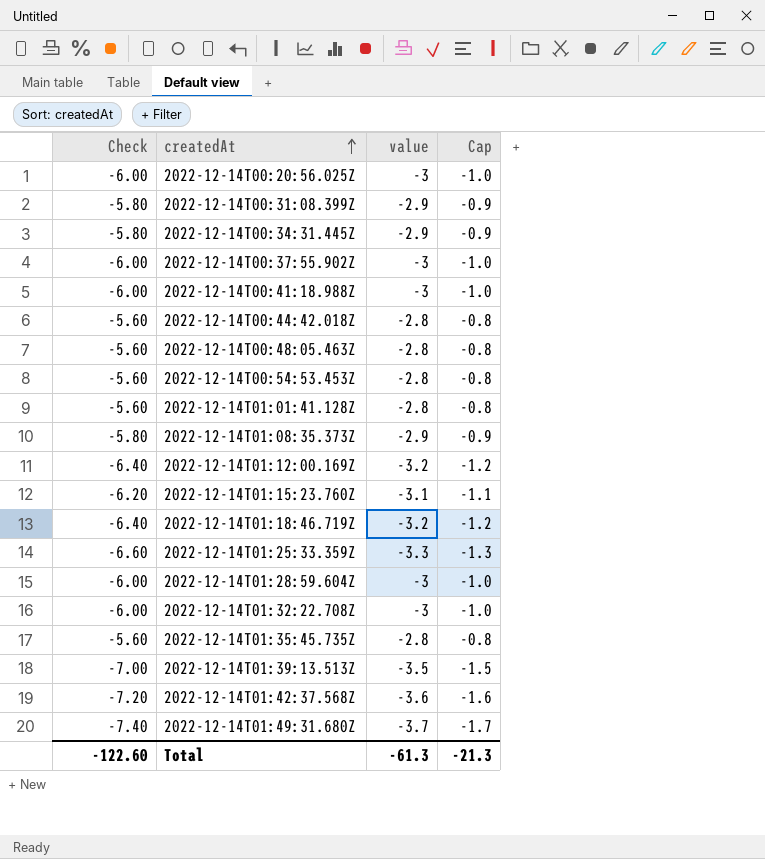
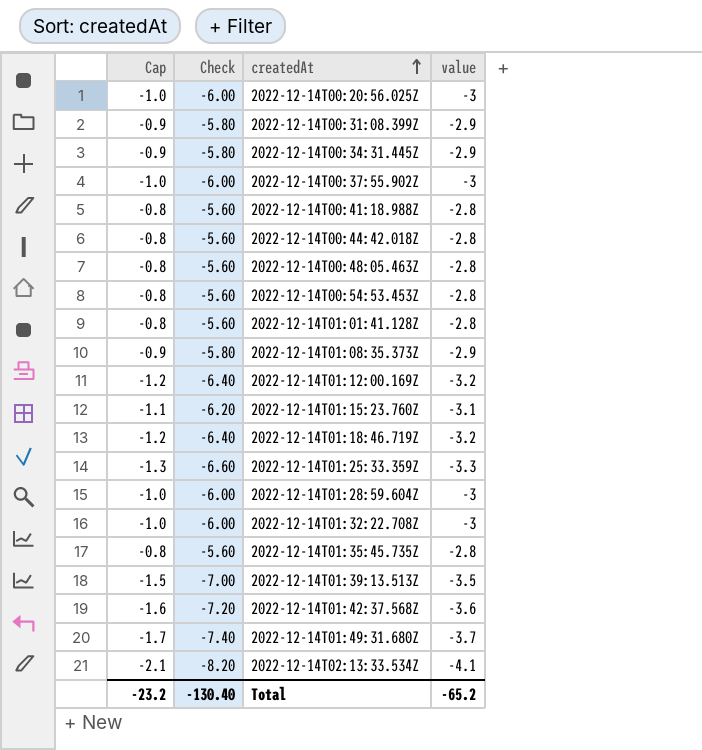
column Cap | position: 4 -> 1
2022-12-14T00:41:18.988Z | Cap: -1.0 -> -0.8
2022-12-14T00:41:18.988Z | Check: -6.00 -> -5.60
2022-12-14T00:41:18.988Z | value: -3 -> -2.8
row 2022-12-14T02:13:33.534Z: none -> -2.1 | -8.20 | -4.1
Total | Cap: -21.3 -> -23.2
Total | Check: -122.60 -> -130.40
Total | value: -61.3 -> -65.2

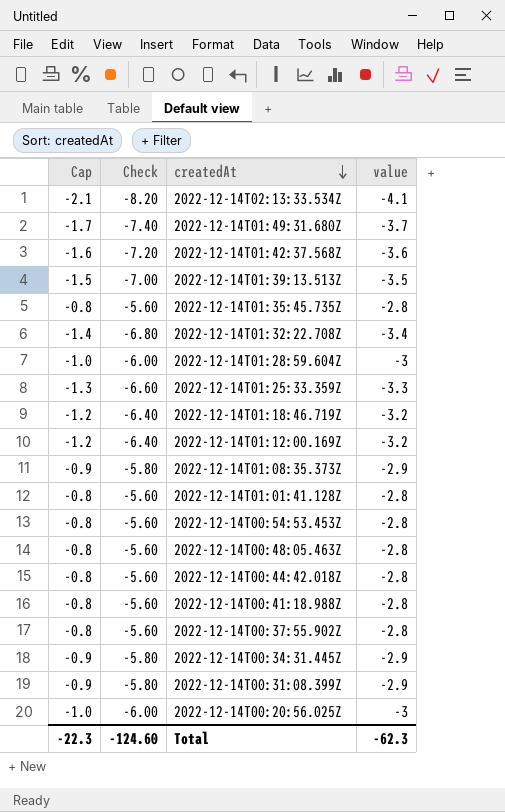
row order: createdAt ascending -> createdAt descending
row 2022-12-14T01:15:23.760Z: -1.1 | -6.20 | -3.1 -> none
2022-12-14T01:32:22.708Z | Cap: -1.0 -> -1.4
2022-12-14T01:32:22.708Z | Check: -6.00 -> -6.80
2022-12-14T01:32:22.708Z | value: -3 -> -3.4
2022-12-14T00:37:55.902Z | Cap: -1.0 -> -0.8
2022-12-14T00:37:55.902Z | Check: -6.00 -> -5.60
2022-12-14T00:37:55.902Z | value: -3 -> -2.8
Total | Cap: -23.2 -> -22.3
Total | Check: -130.40 -> -124.60
Total | value: -65.2 -> -62.3

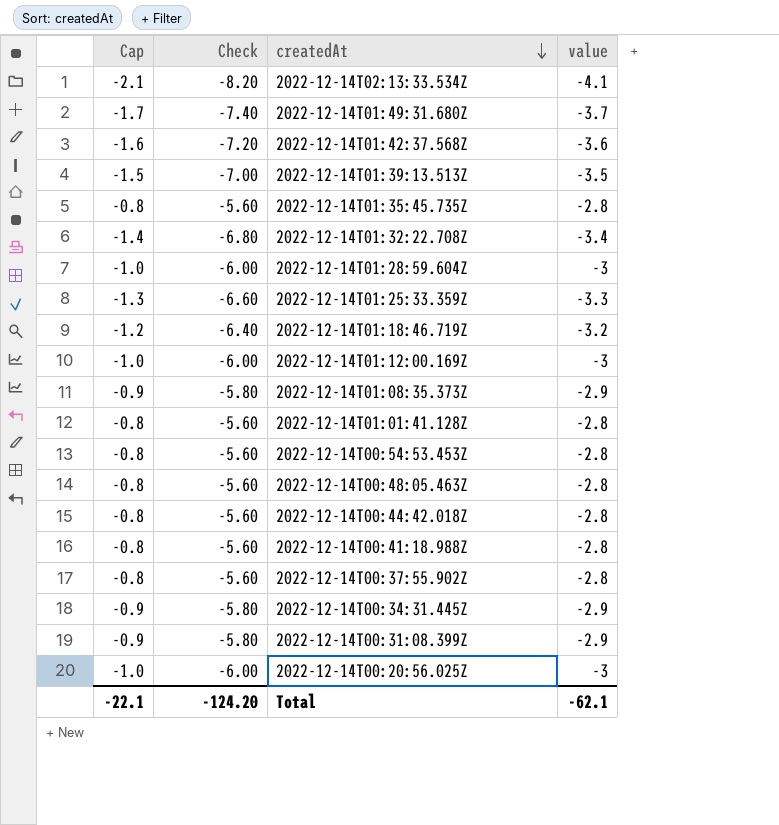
2022-12-14T01:12:00.169Z | Cap: -1.2 -> -1.0
2022-12-14T01:12:00.169Z | Check: -6.40 -> -6.00
2022-12-14T01:12:00.169Z | value: -3.2 -> -3
Total | Cap: -22.3 -> -22.1
Total | Check: -124.60 -> -124.20
Total | value: -62.3 -> -62.1

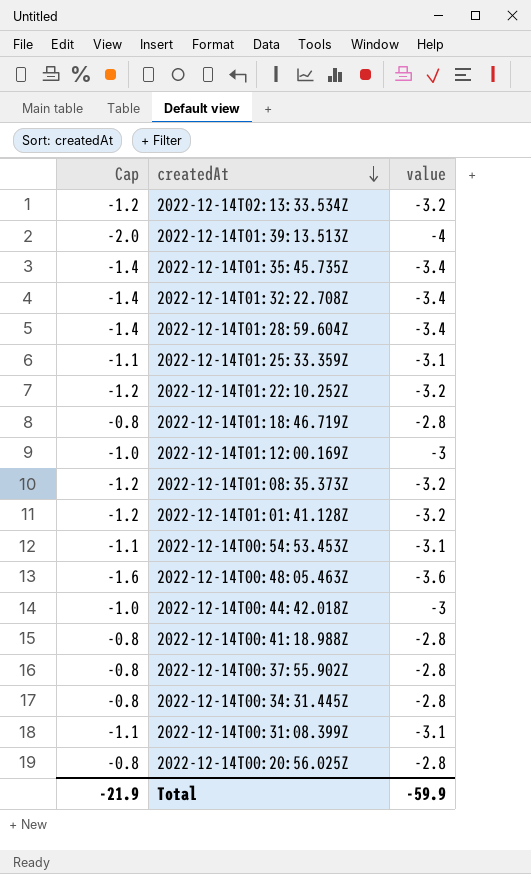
column Check | formula: [value] * 2 -> none
row 2022-12-14T01:49:31.680Z: -1.7 | -7.40 | -3.7 -> none
row 2022-12-14T01:42:37.568Z: -1.6 | -7.20 | -3.6 -> none
2022-12-14T02:13:33.534Z | Cap: -2.1 -> -1.2
2022-12-14T02:13:33.534Z | value: -4.1 -> -3.2
2022-12-14T01:39:13.513Z | Cap: -1.5 -> -2.0
2022-12-14T01:39:13.513Z | value: -3.5 -> -4
2022-12-14T01:35:45.735Z | Cap: -0.8 -> -1.4
2022-12-14T01:35:45.735Z | value: -2.8 -> -3.4
2022-12-14T01:28:59.604Z | Cap: -1.0 -> -1.4
2022-12-14T01:28:59.604Z | value: -3 -> -3.4
2022-12-14T01:25:33.359Z | Cap: -1.3 -> -1.1
2022-12-14T01:25:33.359Z | value: -3.3 -> -3.1
row 2022-12-14T01:22:10.252Z: none -> -1.2 | -3.2
2022-12-14T01:18:46.719Z | Cap: -1.2 -> -0.8
2022-12-14T01:18:46.719Z | value: -3.2 -> -2.8
2022-12-14T01:08:35.373Z | Cap: -0.9 -> -1.2
2022-12-14T01:08:35.373Z | value: -2.9 -> -3.2
2022-12-14T01:01:41.128Z | Cap: -0.8 -> -1.2
2022-12-14T01:01:41.128Z | value: -2.8 -> -3.2
2022-12-14T00:54:53.453Z | Cap: -0.8 -> -1.1
2022-12-14T00:54:53.453Z | value: -2.8 -> -3.1
2022-12-14T00:48:05.463Z | Cap: -0.8 -> -1.6
2022-12-14T00:48:05.463Z | value: -2.8 -> -3.6
2022-12-14T00:44:42.018Z | Cap: -0.8 -> -1.0
2022-12-14T00:44:42.018Z | value: -2.8 -> -3
2022-12-14T00:34:31.445Z | Cap: -0.9 -> -0.8
2022-12-14T00:34:31.445Z | value: -2.9 -> -2.8
2022-12-14T00:31:08.399Z | Cap: -0.9 -> -1.1
2022-12-14T00:31:08.399Z | value: -2.9 -> -3.1
2022-12-14T00:20:56.025Z | Cap: -1.0 -> -0.8
2022-12-14T00:20:56.025Z | value: -3 -> -2.8
Total | Cap: -22.1 -> -21.9
Total | value: -62.1 -> -59.9

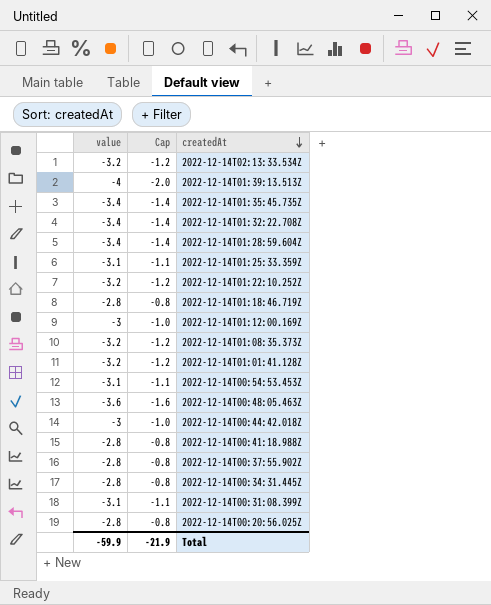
column value | position: 3 -> 1

